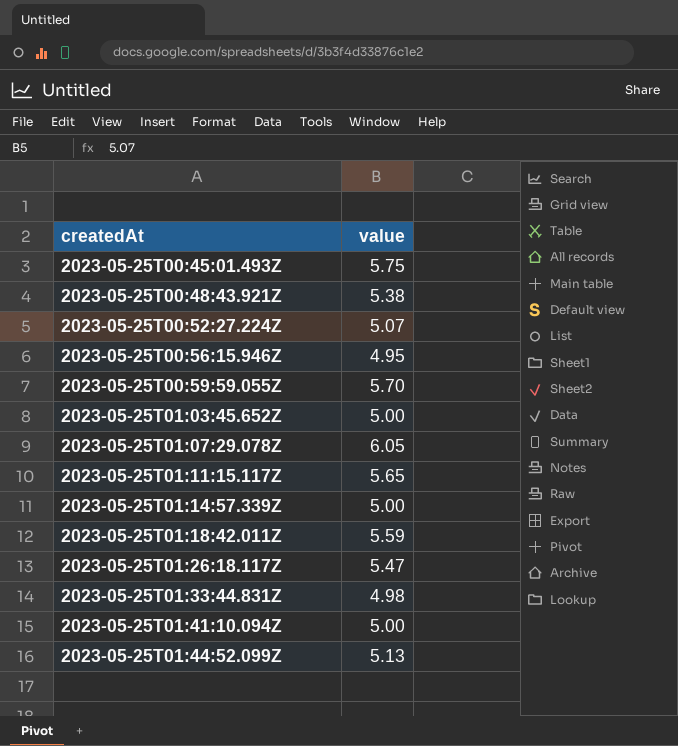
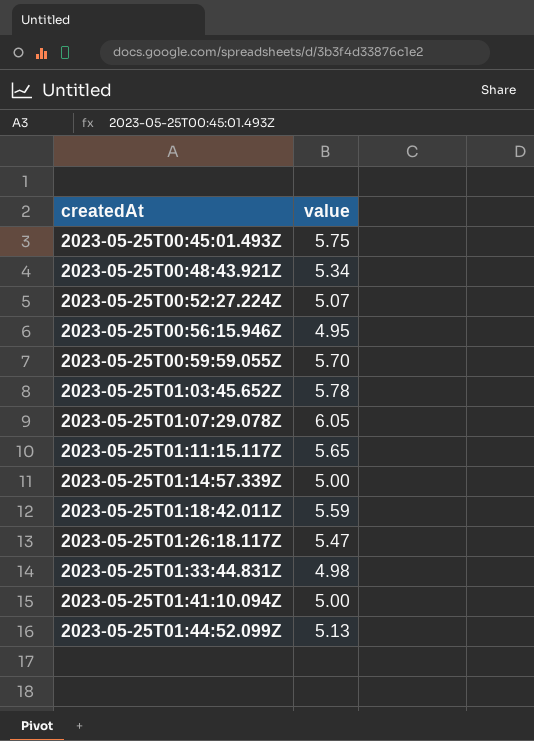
2023-05-25T00:48:43.921Z | value: 5.38 -> 5.34
2023-05-25T01:03:45.652Z | value: 5.00 -> 5.78

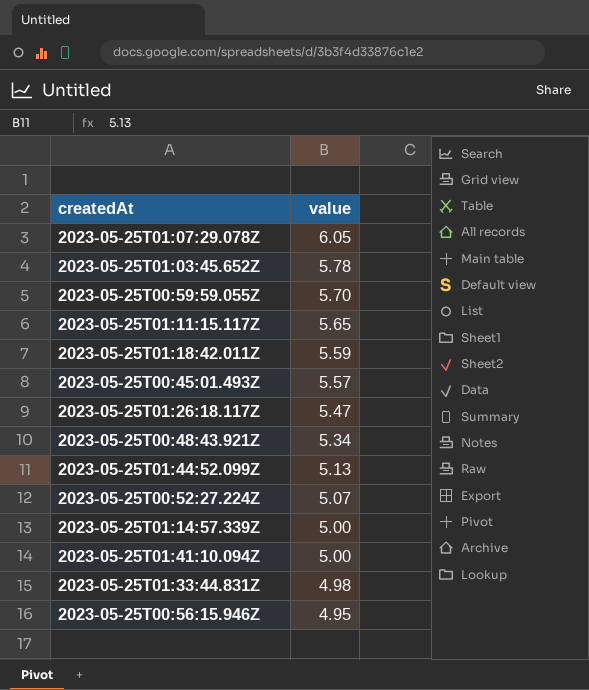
row order: createdAt ascending -> value descending
2023-05-25T00:45:01.493Z | value: 5.75 -> 5.57

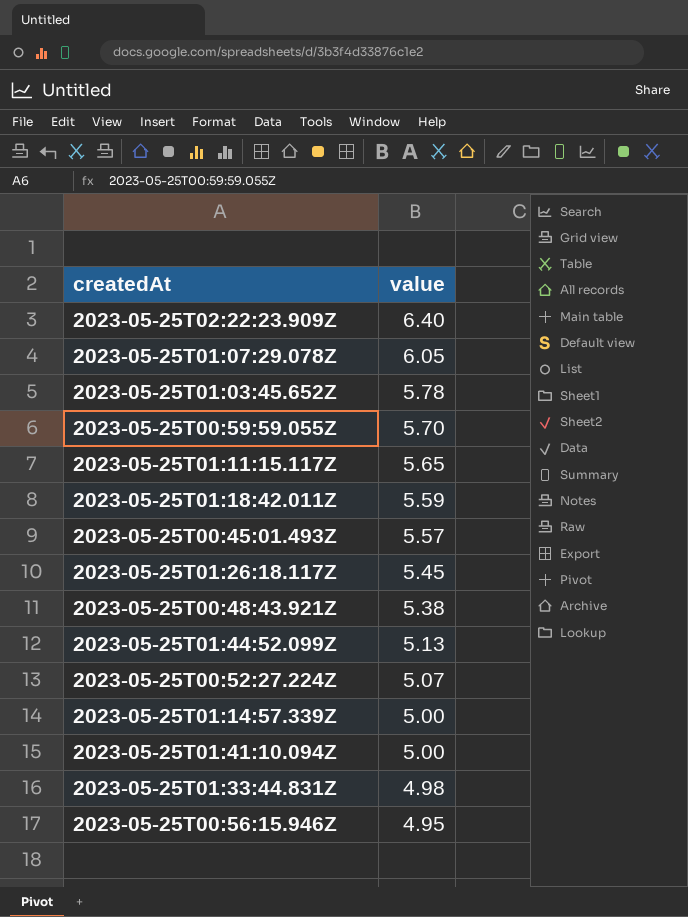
row 2023-05-25T02:22:23.909Z: none -> 6.40
2023-05-25T01:26:18.117Z | value: 5.47 -> 5.45
2023-05-25T00:48:43.921Z | value: 5.34 -> 5.38

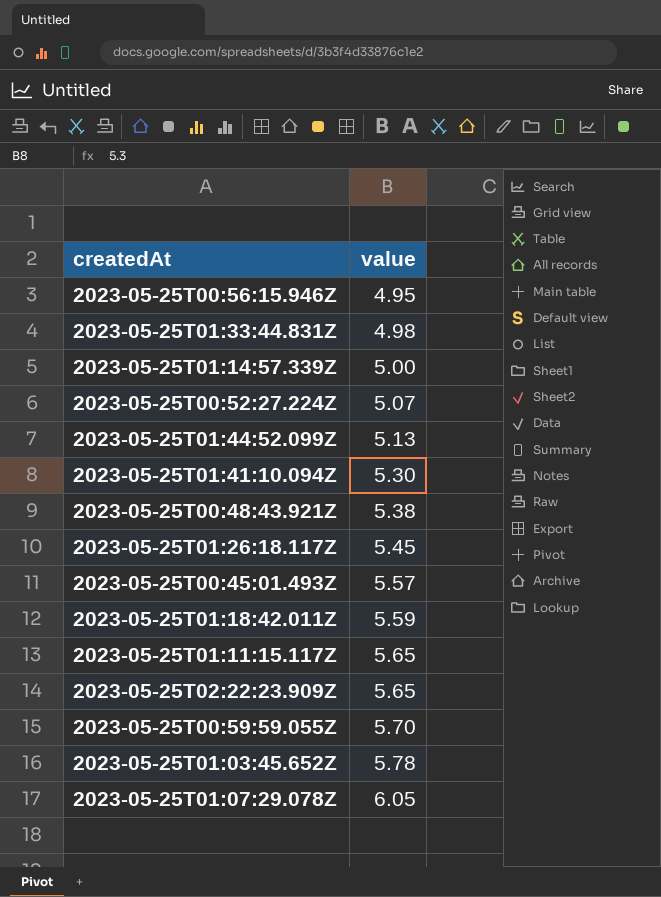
row order: value descending -> value ascending
2023-05-25T01:41:10.094Z | value: 5.00 -> 5.30
2023-05-25T02:22:23.909Z | value: 6.40 -> 5.65

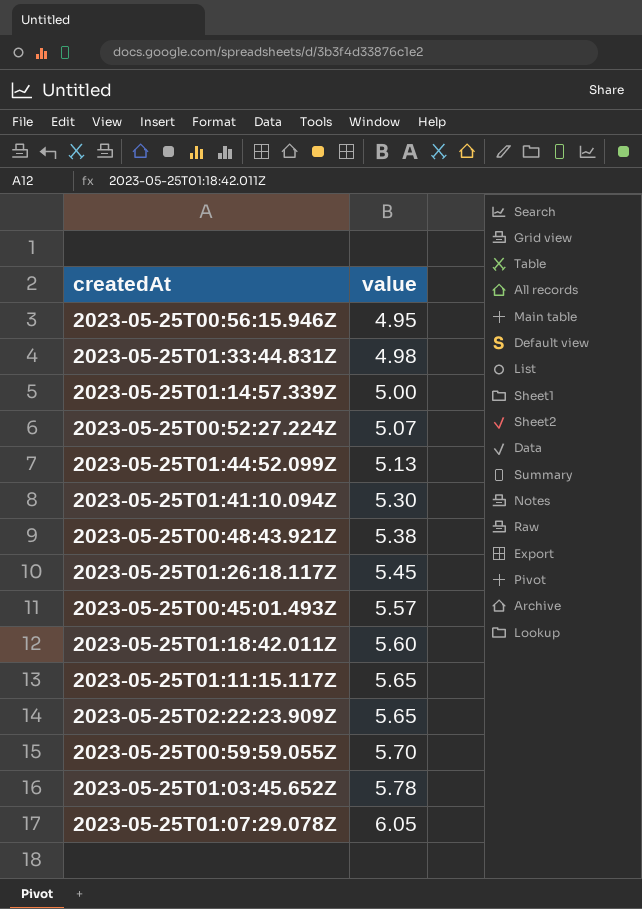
2023-05-25T01:18:42.011Z | value: 5.59 -> 5.60

